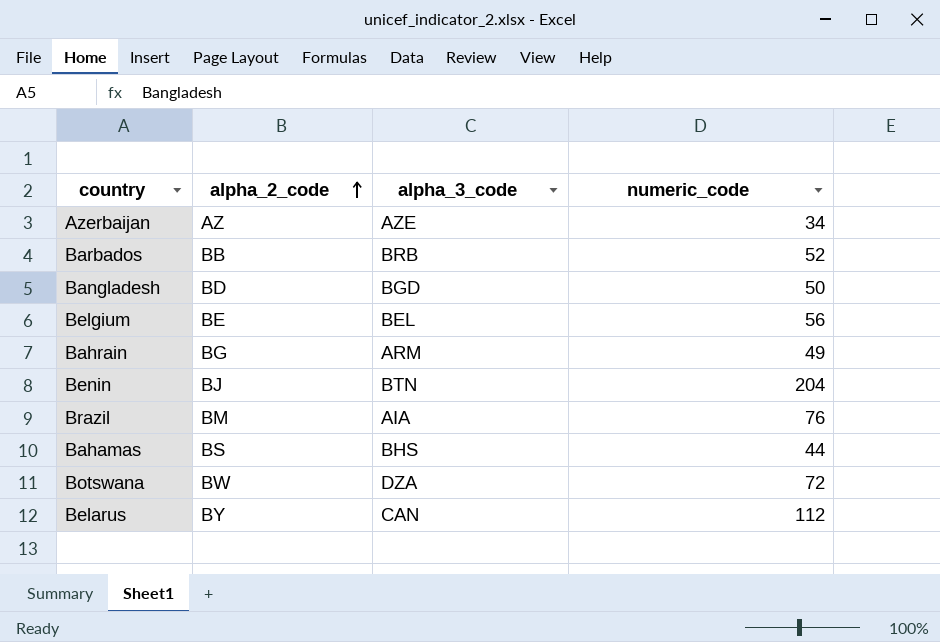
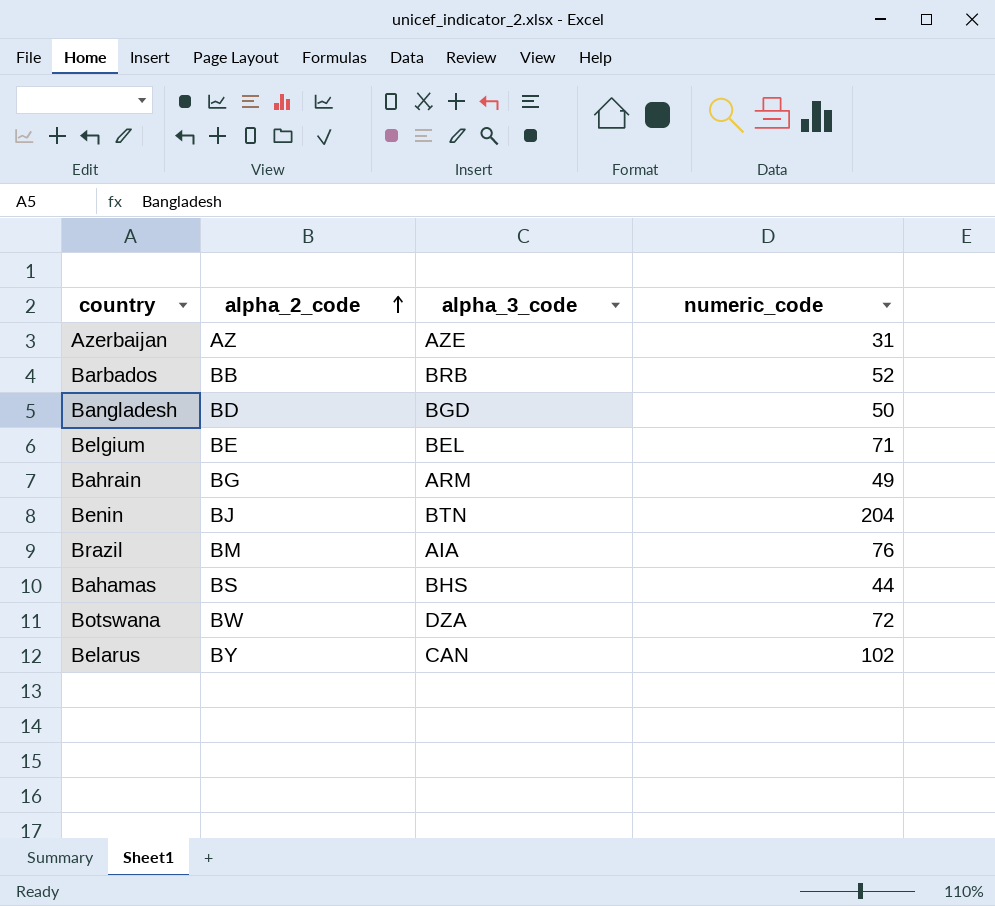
Azerbaijan | numeric_code: 34 -> 31
Belgium | numeric_code: 56 -> 71
Belarus | numeric_code: 112 -> 102

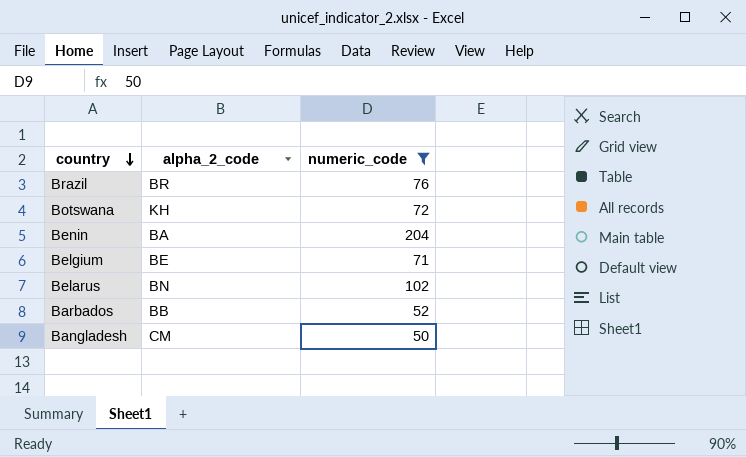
filter: none -> numeric_code >= 50
row order: alpha_2_code ascending -> country descending
column alpha_3_code | position: 3 -> none
Brazil | alpha_2_code: BM -> BR
Botswana | alpha_2_code: BW -> KH
Benin | alpha_2_code: BJ -> BA
Belarus | alpha_2_code: BY -> BN
Bangladesh | alpha_2_code: BD -> CM

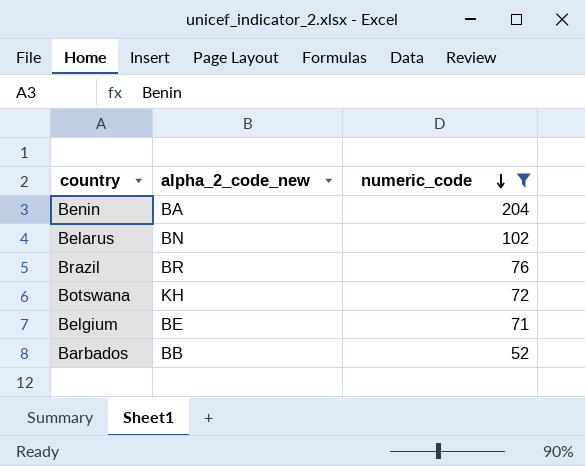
row order: country descending -> numeric_code descending
column name: alpha_2_code -> alpha_2_code_new
row Bangladesh: CM | 50 -> none

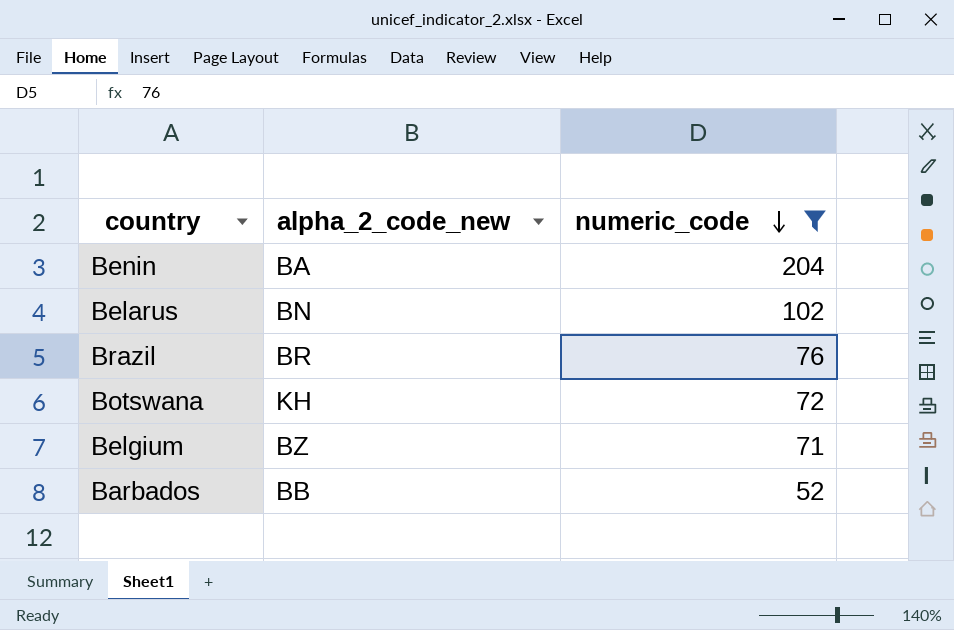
Belgium | alpha_2_code_new: BE -> BZ

